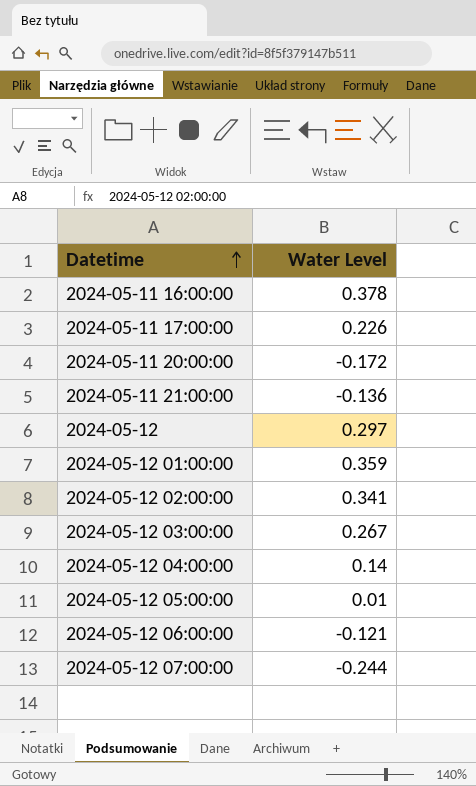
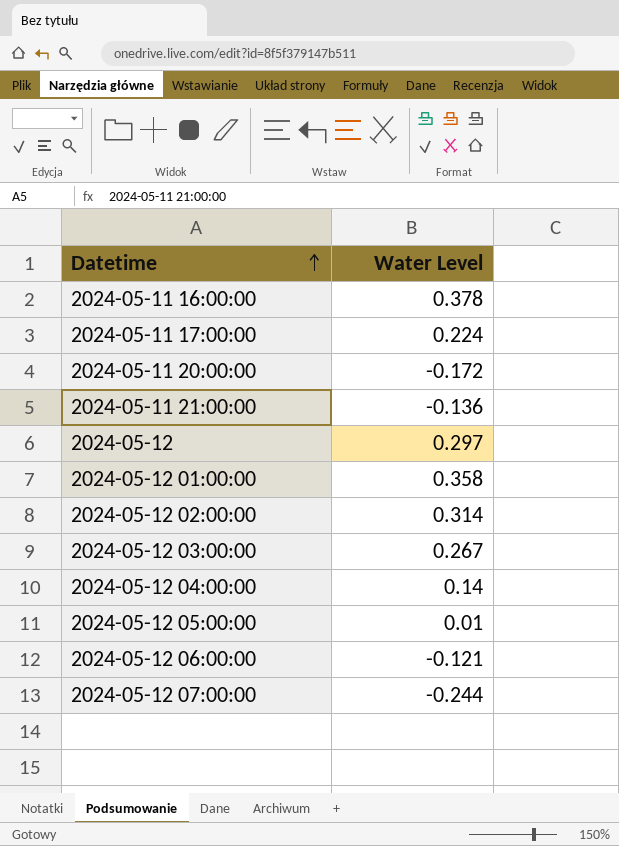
2024-05-11 17:00:00 | Water Level: 0.226 -> 0.224
2024-05-12 01:00:00 | Water Level: 0.359 -> 0.358
2024-05-12 02:00:00 | Water Level: 0.341 -> 0.314

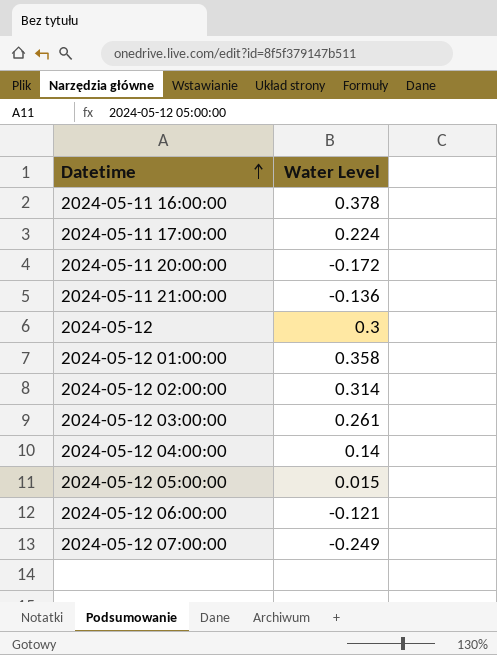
2024-05-12 | Water Level: 0.297 -> 0.3
2024-05-12 03:00:00 | Water Level: 0.267 -> 0.261
2024-05-12 05:00:00 | Water Level: 0.01 -> 0.015
2024-05-12 07:00:00 | Water Level: -0.244 -> -0.249

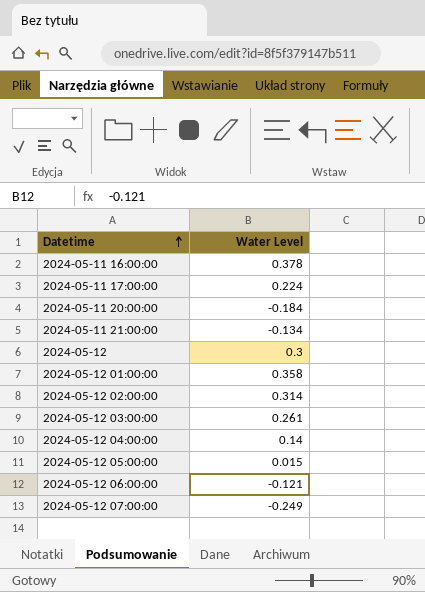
2024-05-11 20:00:00 | Water Level: -0.172 -> -0.184
2024-05-11 21:00:00 | Water Level: -0.136 -> -0.134

